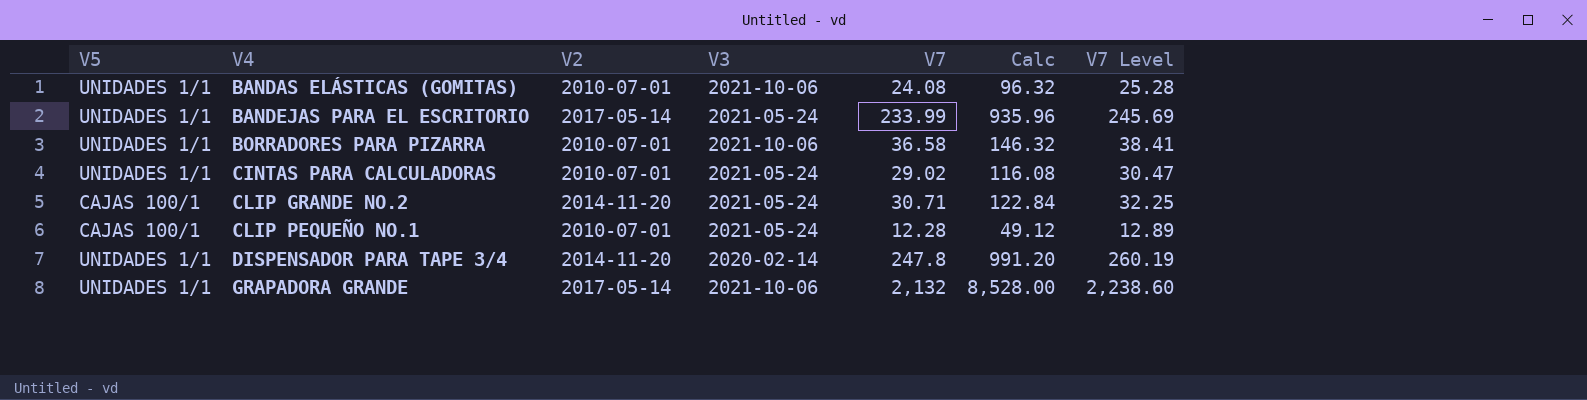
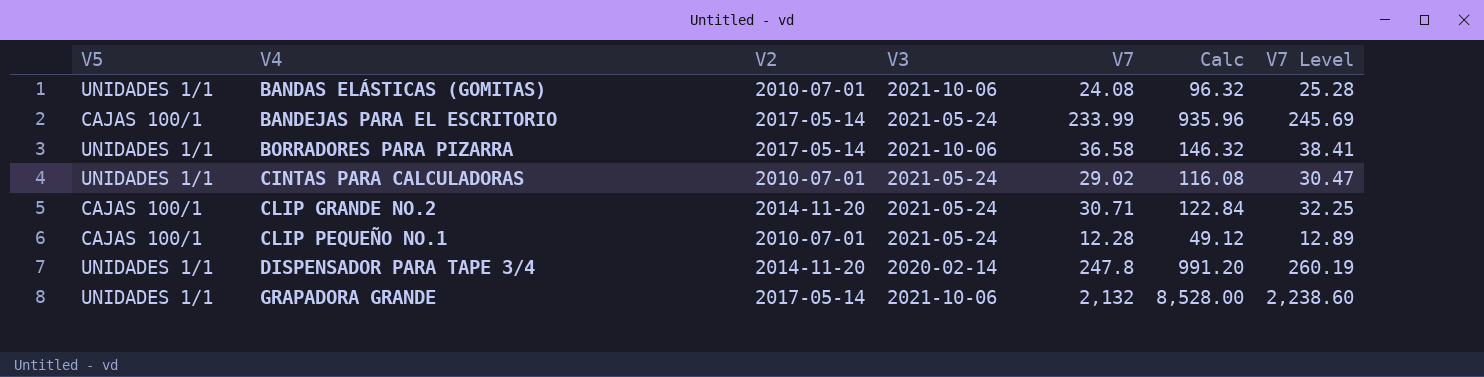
BANDEJAS PARA EL ESCRITORIO | V5: UNIDADES 1/1 -> CAJAS 100/1
BORRADORES PARA PIZARRA | V2: 2010-07-01 -> 2017-05-14

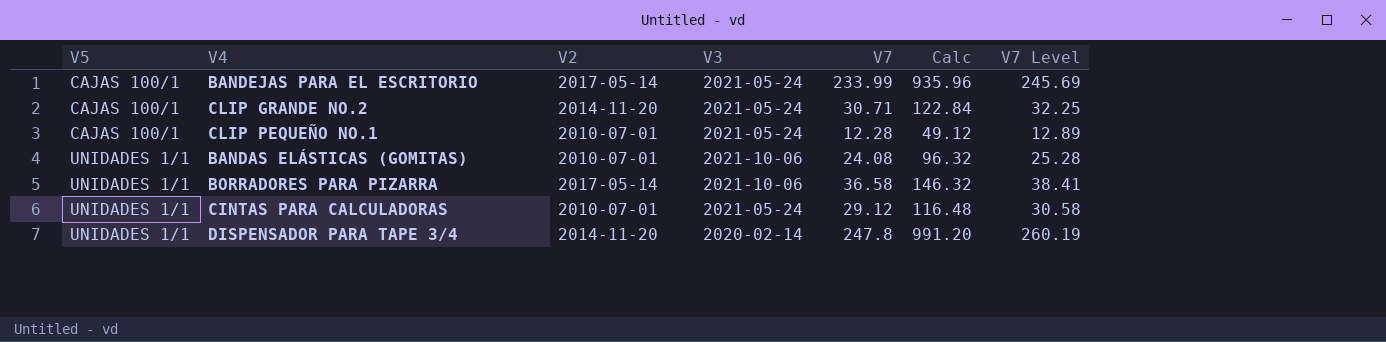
row order: V4 ascending -> V5 ascending
row GRAPADORA GRANDE: UNIDADES 1/1 | 2017-05-14 | 2021-10-06 | 2,132 | 8,528.00 | 2,238.60 -> none
CINTAS PARA CALCULADORAS | V7: 29.02 -> 29.12
CINTAS PARA CALCULADORAS | Calc: 116.08 -> 116.48
CINTAS PARA CALCULADORAS | V7 Level: 30.47 -> 30.58

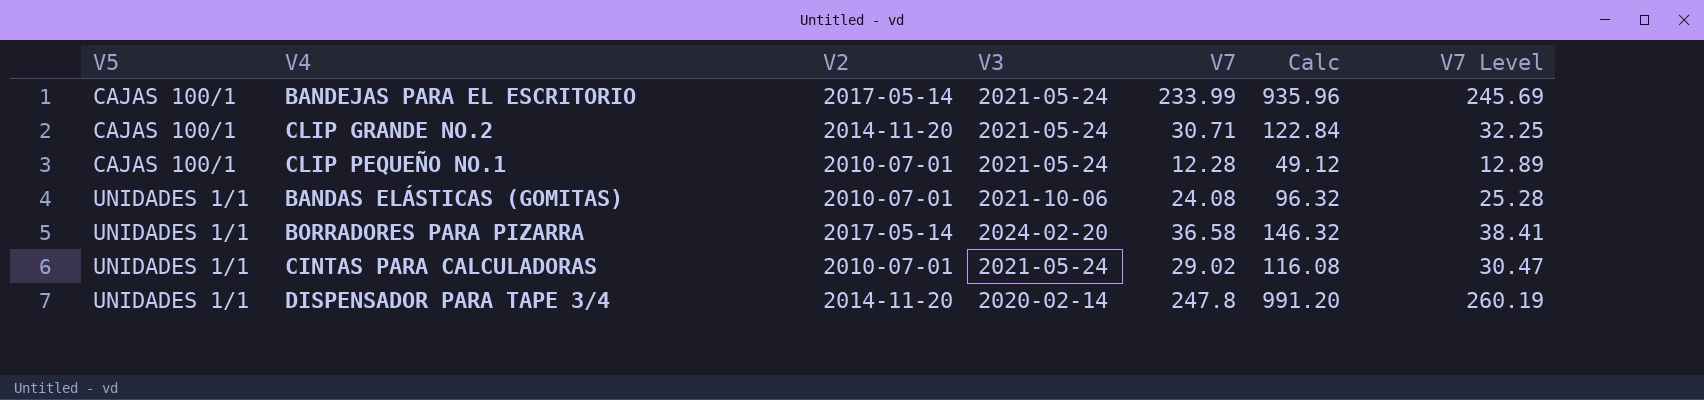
BORRADORES PARA PIZARRA | V3: 2021-10-06 -> 2024-02-20
CINTAS PARA CALCULADORAS | V7: 29.12 -> 29.02
CINTAS PARA CALCULADORAS | Calc: 116.48 -> 116.08
CINTAS PARA CALCULADORAS | V7 Level: 30.58 -> 30.47

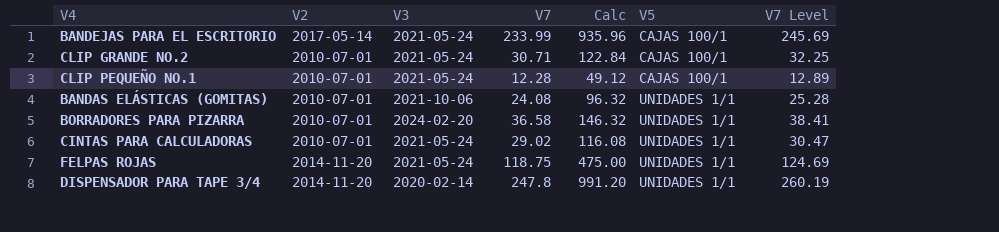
column V5 | position: 1 -> 6
CLIP GRANDE NO.2 | V2: 2014-11-20 -> 2010-07-01
BORRADORES PARA PIZARRA | V2: 2017-05-14 -> 2010-07-01
row FELPAS ROJAS: none -> 2014-11-20 | 2021-05-24 | 118.75 | 475.00 | UNIDADES 1/1 | 124.69

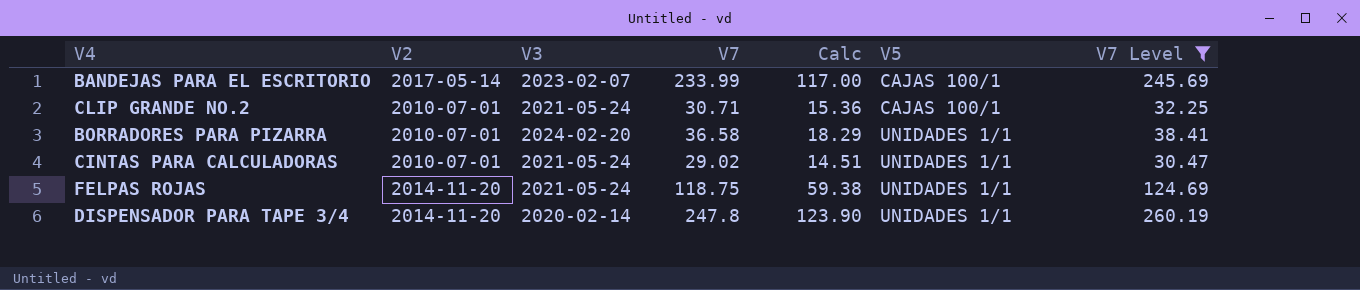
filter: none -> V7 Level >= 30.47
column Calc | formula: [V7] * 4 -> [V7] * 0.5
BANDEJAS PARA EL ESCRITORIO | V3: 2021-05-24 -> 2023-02-07

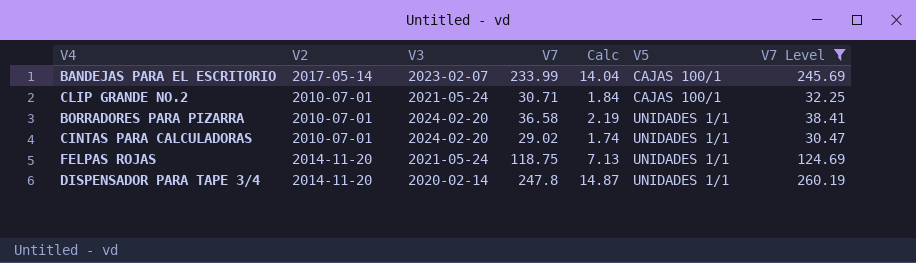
column Calc | formula: [V7] * 0.5 -> [V7] * 0.06
CINTAS PARA CALCULADORAS | V3: 2021-05-24 -> 2024-02-20

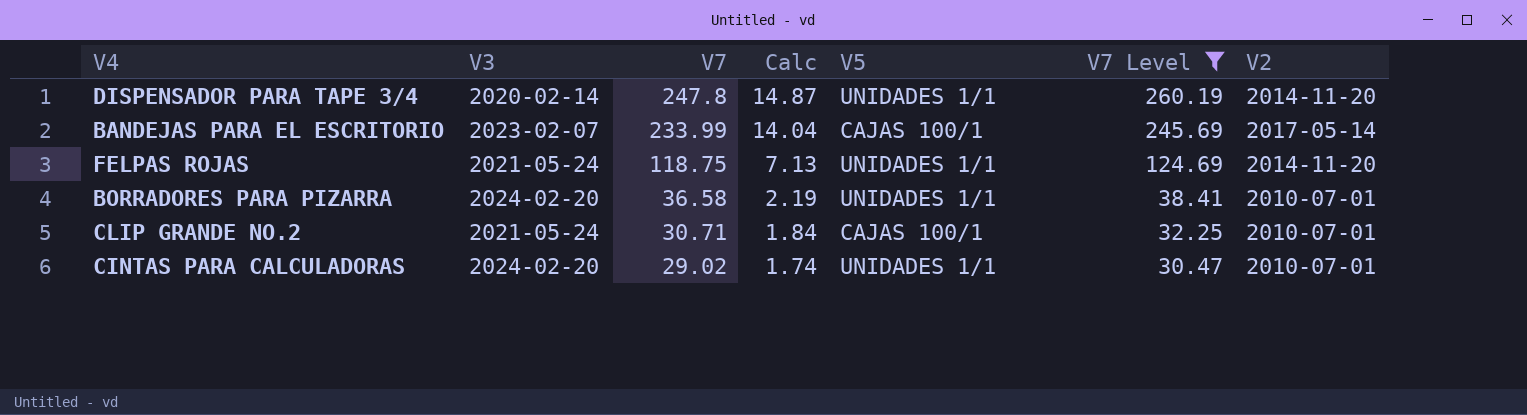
row order: V5 ascending -> V7 descending
column V2 | position: 2 -> 7

